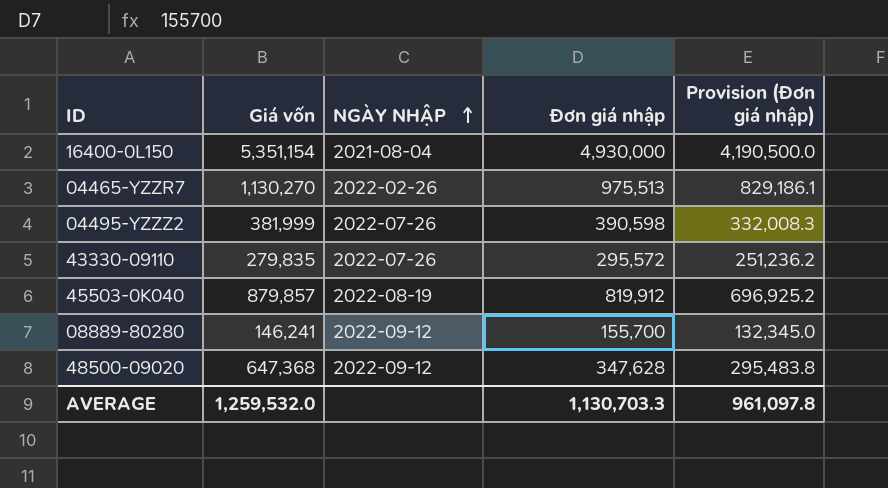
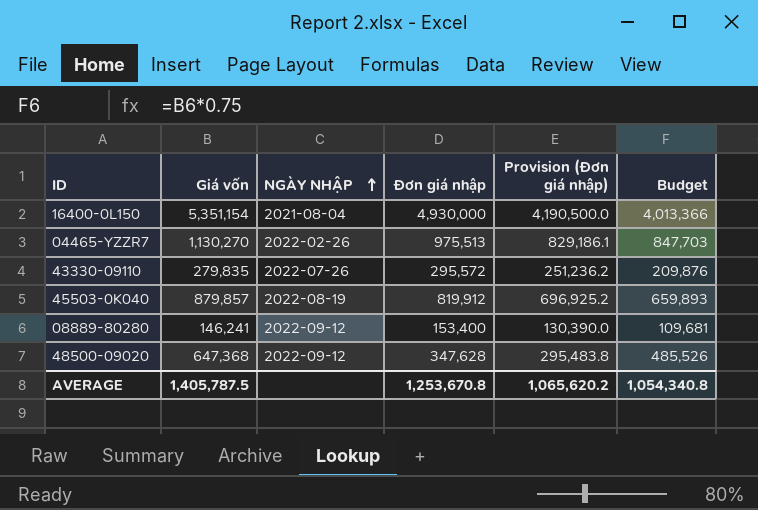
column Budget | formula: none -> [Giá vốn] * 0.75
row 04495-YZZZ2: 381,999 | 2022-07-26 | 390,598 | 332,008.3 -> none
08889-80280 | Đơn giá nhập: 155,700 -> 153,400
08889-80280 | Provision (Đơn giá nhập): 132,345.0 -> 130,390.0
AVERAGE | Giá vốn: 1,259,532.0 -> 1,405,787.5
AVERAGE | Đơn giá nhập: 1,130,703.3 -> 1,253,670.8
AVERAGE | Provision (Đơn giá nhập): 961,097.8 -> 1,065,620.2

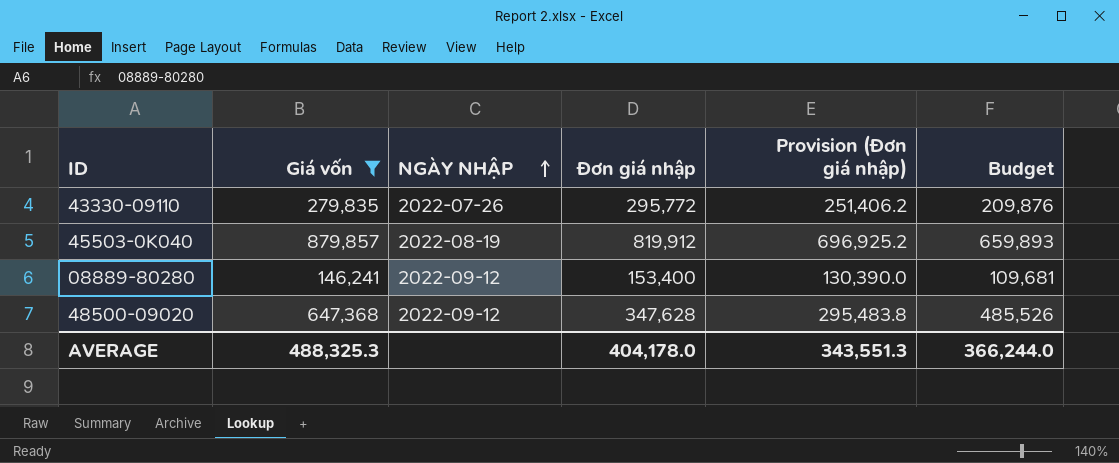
filter: none -> Giá vốn <= 879,857
43330-09110 | Đơn giá nhập: 295,572 -> 295,772
43330-09110 | Provision (Đơn giá nhập): 251,236.2 -> 251,406.2
AVERAGE | Giá vốn: 1,405,787.5 -> 488,325.3
AVERAGE | Đơn giá nhập: 1,253,670.8 -> 404,178.0
AVERAGE | Provision (Đơn giá nhập): 1,065,620.2 -> 343,551.3
AVERAGE | Budget: 1,054,340.8 -> 366,244.0

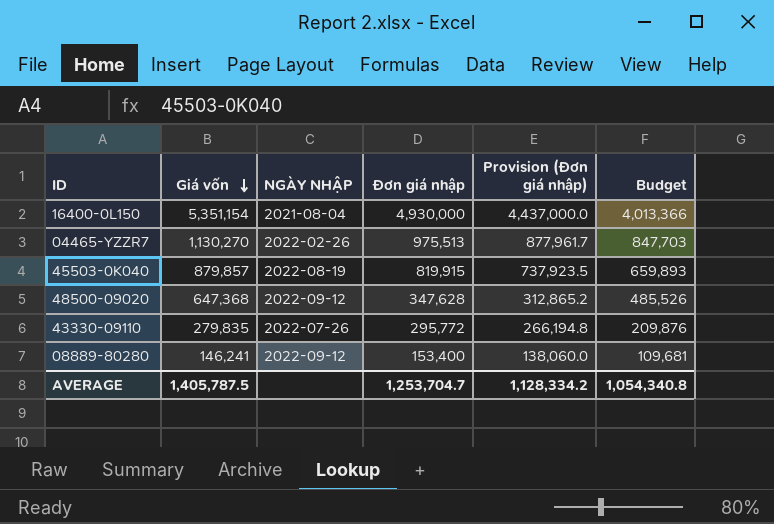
filter: Giá vốn <= 879,857 -> none
row order: NGÀY NHẬP ascending -> Giá vốn descending
column Provision (Đơn giá nhập) | formula: [Đơn giá nhập] * 0.85 -> [Đơn giá nhập] * 0.9
45503-0K040 | Đơn giá nhập: 819,912 -> 819,915
AVERAGE | Giá vốn: 488,325.3 -> 1,405,787.5
AVERAGE | Đơn giá nhập: 404,178.0 -> 1,253,704.7
AVERAGE | Provision (Đơn giá nhập): 343,551.3 -> 1,128,334.2
AVERAGE | Budget: 366,244.0 -> 1,054,340.8

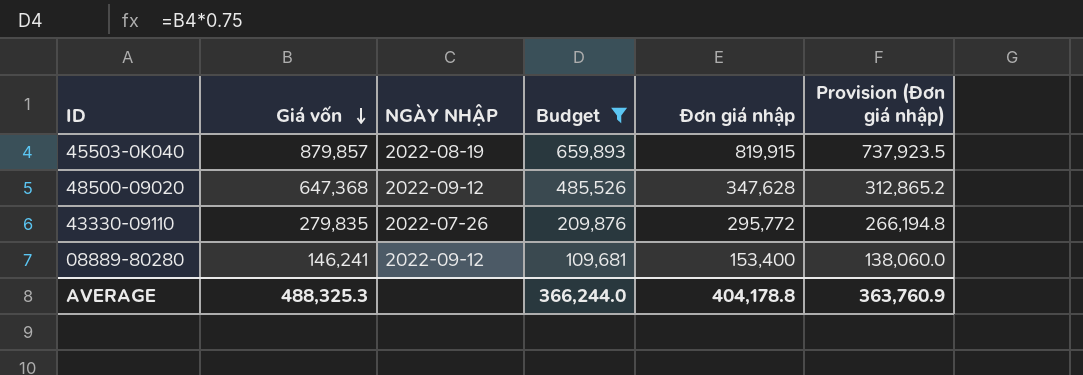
filter: none -> Budget <= 659,893
column Budget | position: 6 -> 4
AVERAGE | Giá vốn: 1,405,787.5 -> 488,325.3
AVERAGE | Budget: 1,054,340.8 -> 366,244.0
AVERAGE | Đơn giá nhập: 1,253,704.7 -> 404,178.8
AVERAGE | Provision (Đơn giá nhập): 1,128,334.2 -> 363,760.9

